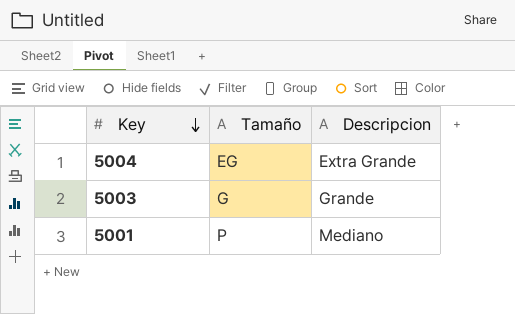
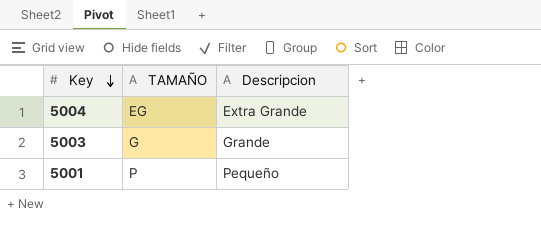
column name: Tamaño -> TAMAÑO
5001 | Descripcion: Mediano -> Pequeño

